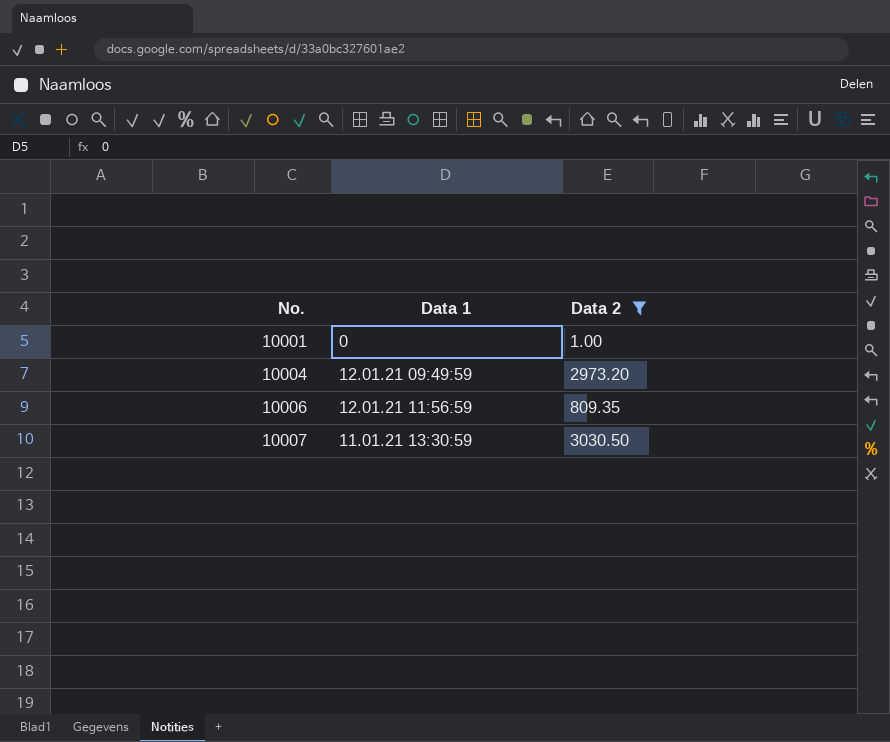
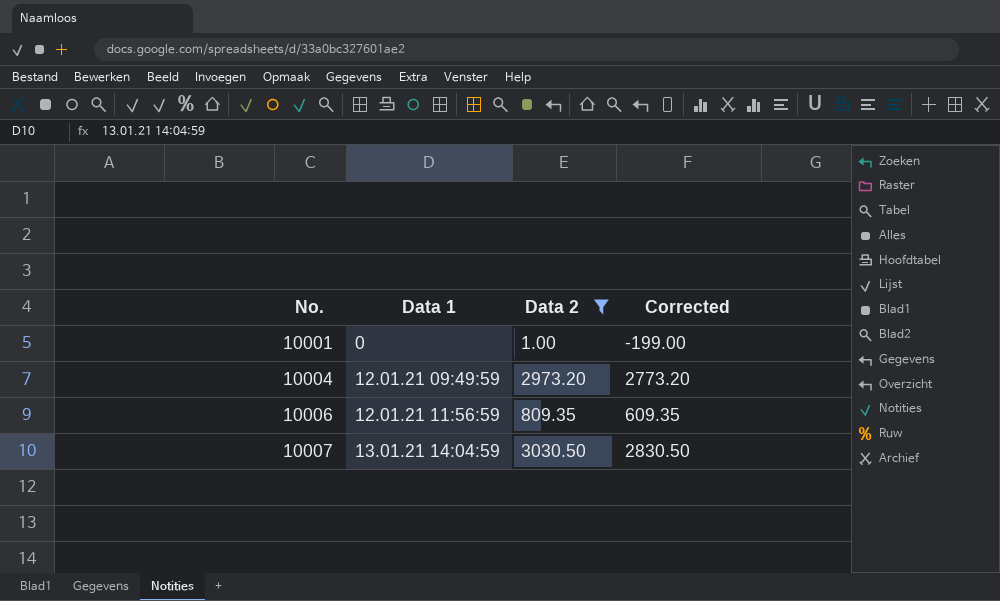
column Corrected | formula: none -> [Data 2] - 200
10007 | Data 1: 11.01.21 13:30:59 -> 13.01.21 14:04:59

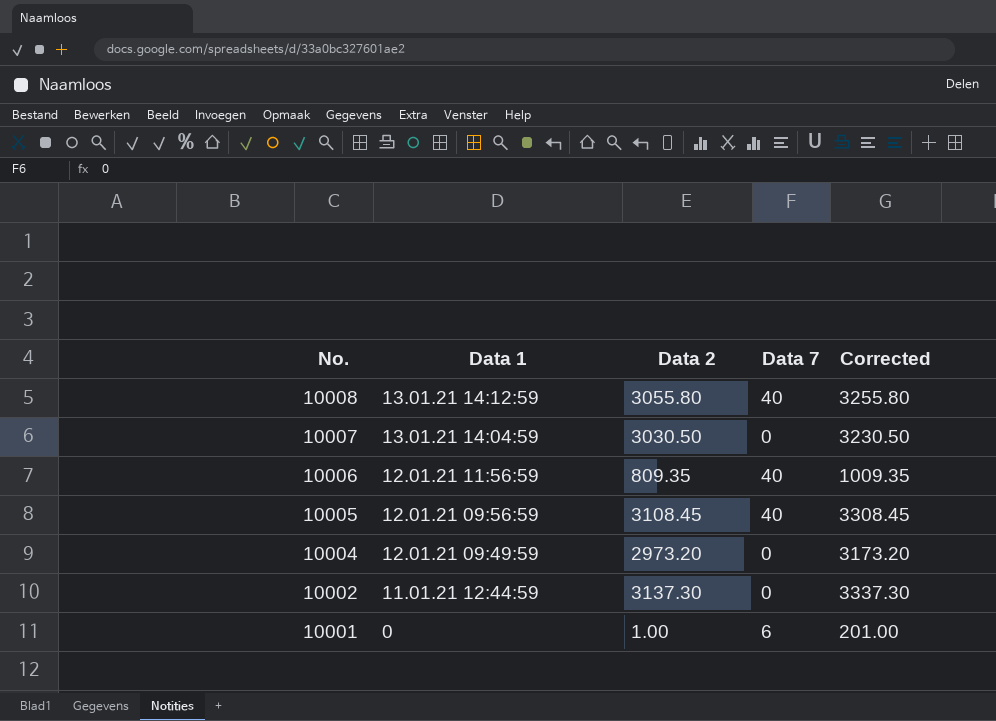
filter: Data 2 <= 3030.50 -> none
row order: No. ascending -> No. descending
column Data 7 | position: none -> 4
column Corrected | formula: [Data 2] - 200 -> [Data 2] + 200

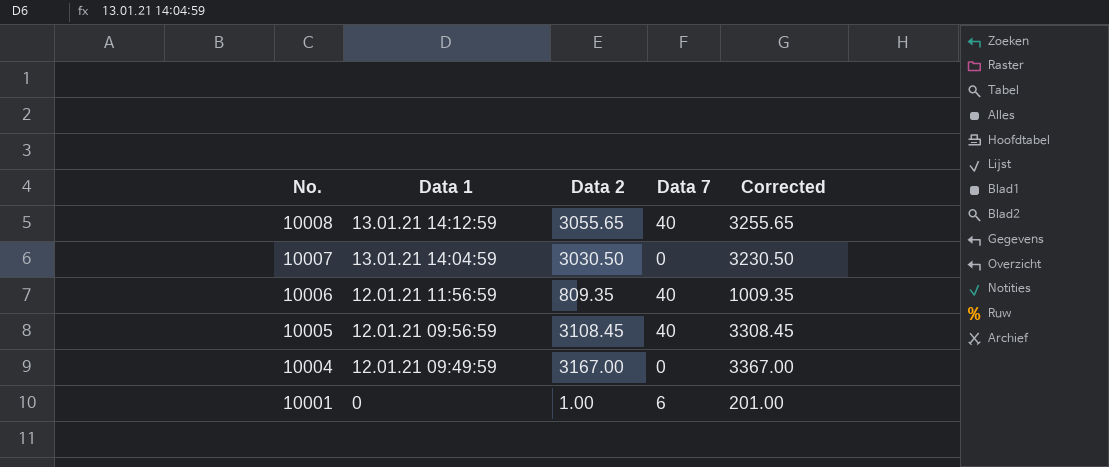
row 10002: 11.01.21 12:44:59 | 3137.30 | 0 | 3337.30 -> none
10008 | Data 2: 3055.80 -> 3055.65
10008 | Corrected: 3255.80 -> 3255.65
10004 | Data 2: 2973.20 -> 3167.00
10004 | Corrected: 3173.20 -> 3367.00

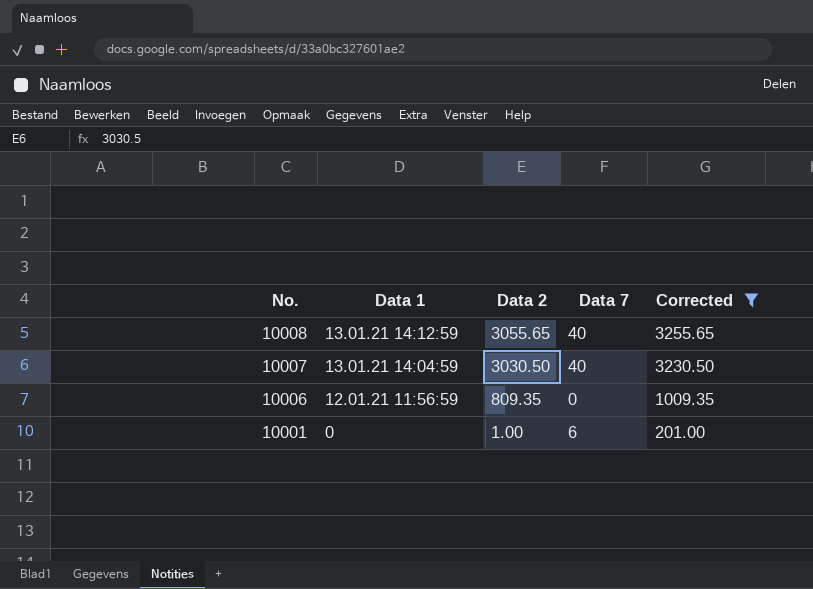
filter: none -> Corrected <= 3255.65
10007 | Data 7: 0 -> 40
10006 | Data 7: 40 -> 0

